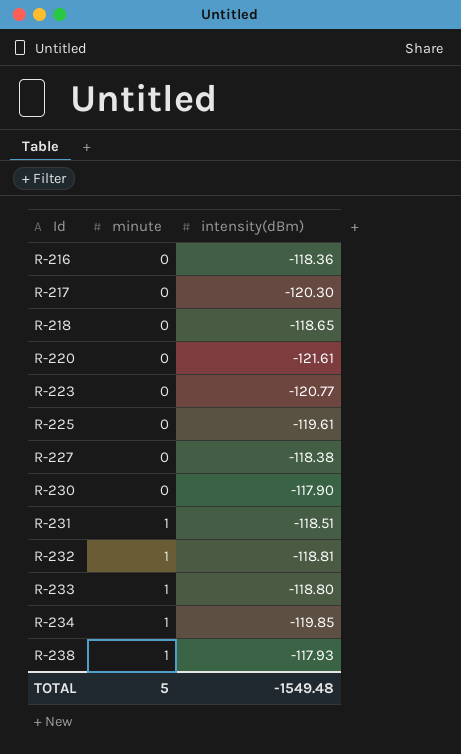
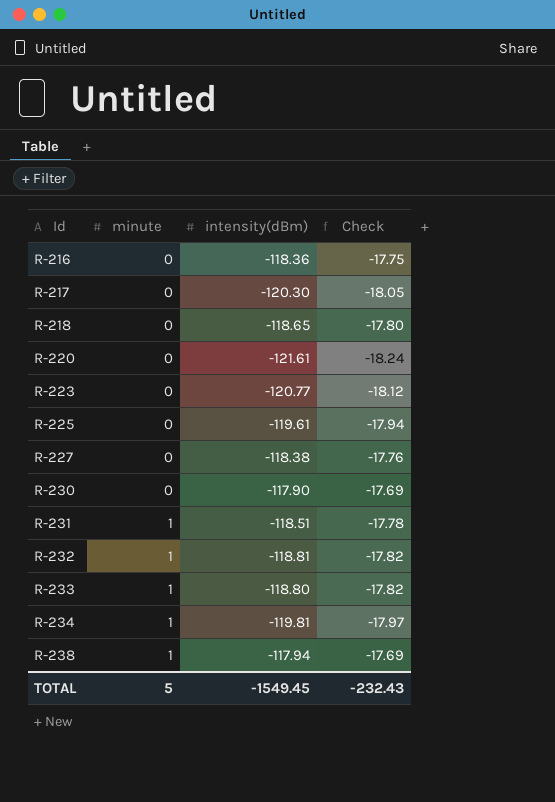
column Check | formula: none -> [intensity(dBm)] * 0.15
R-234 | intensity(dBm): -119.85 -> -119.81
R-238 | intensity(dBm): -117.93 -> -117.94
TOTAL | intensity(dBm): -1549.48 -> -1549.45

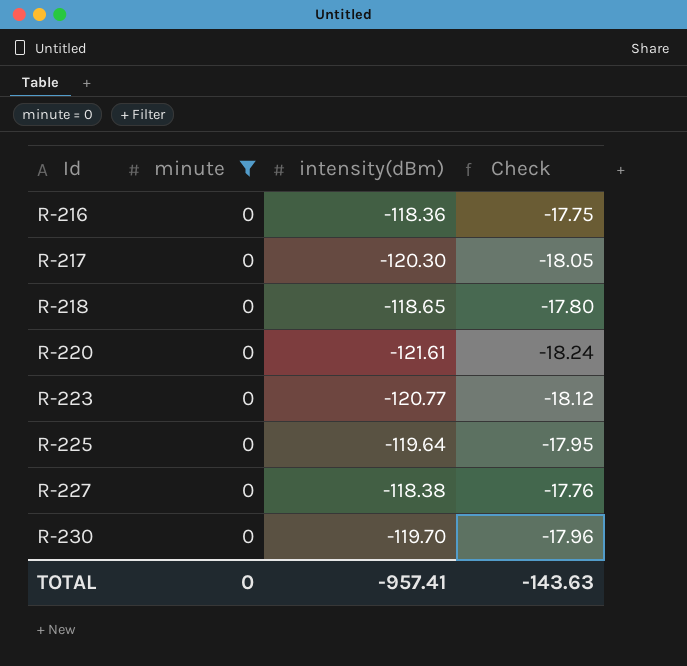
filter: none -> minute = 0
R-225 | intensity(dBm): -119.61 -> -119.64
R-225 | Check: -17.94 -> -17.95
R-230 | intensity(dBm): -117.90 -> -119.70
R-230 | Check: -17.69 -> -17.96
TOTAL | minute: 5 -> 0
TOTAL | intensity(dBm): -1549.45 -> -957.41
TOTAL | Check: -232.43 -> -143.63

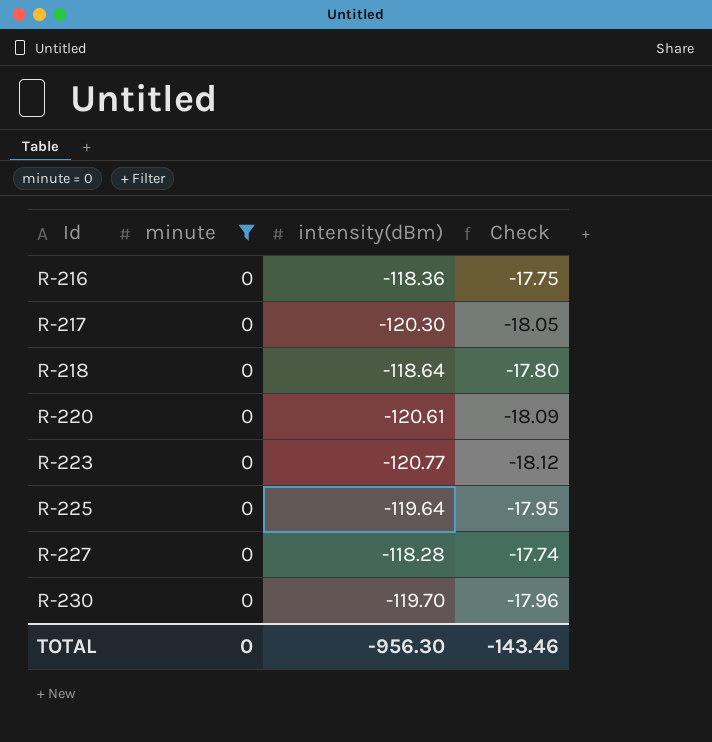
R-218 | intensity(dBm): -118.65 -> -118.64
R-220 | intensity(dBm): -121.61 -> -120.61
R-220 | Check: -18.24 -> -18.09
R-227 | intensity(dBm): -118.38 -> -118.28
R-227 | Check: -17.76 -> -17.74
TOTAL | intensity(dBm): -957.41 -> -956.30
TOTAL | Check: -143.63 -> -143.46

